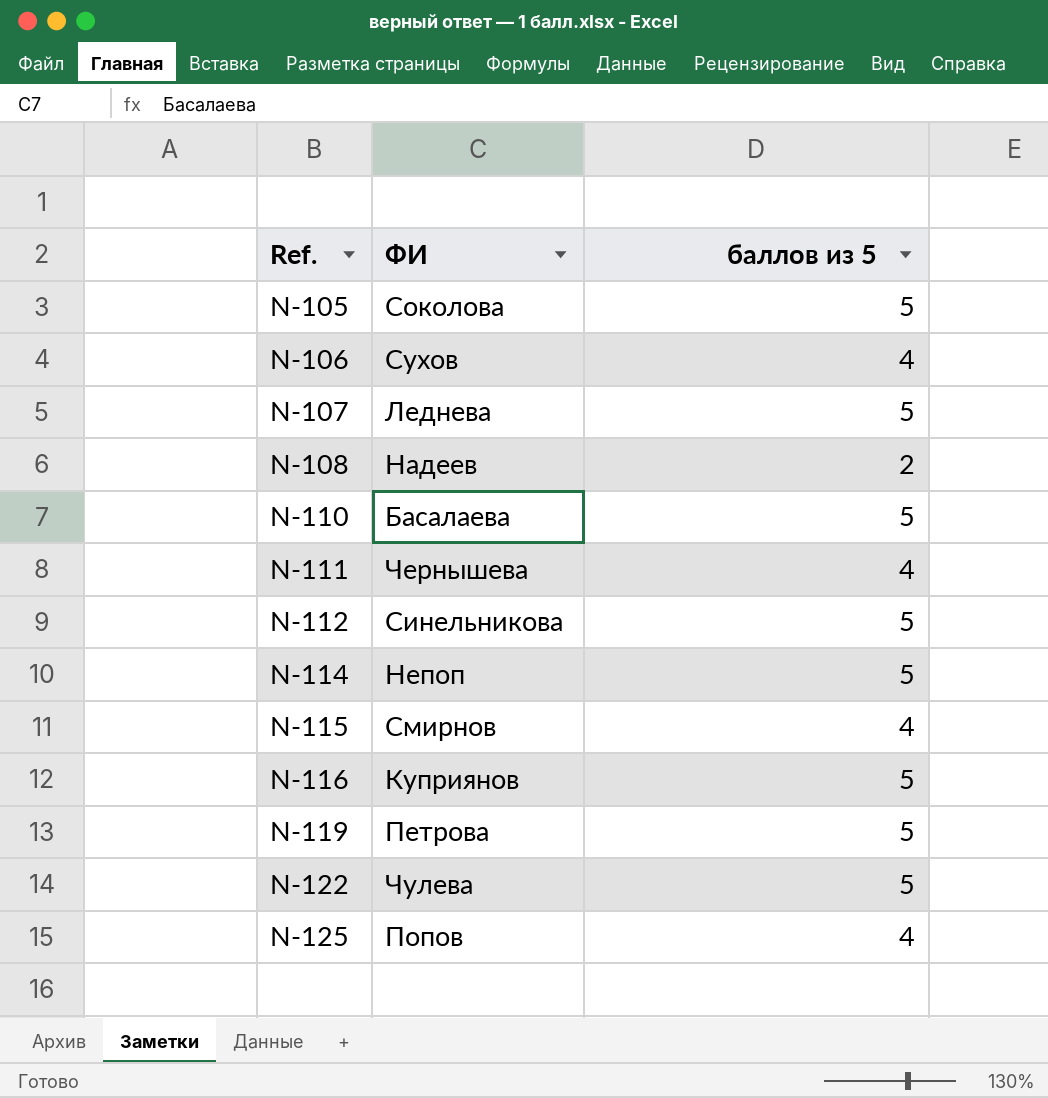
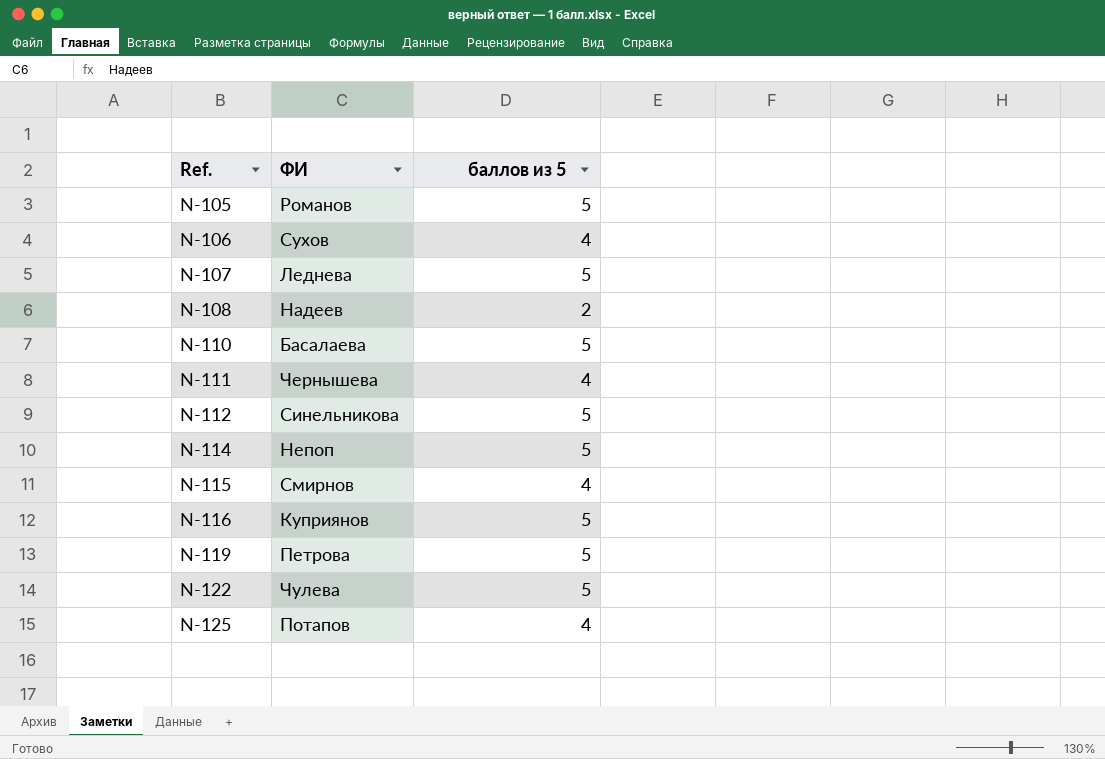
N-105 | ФИ: Соколова -> Романов
N-125 | ФИ: Попов -> Потапов

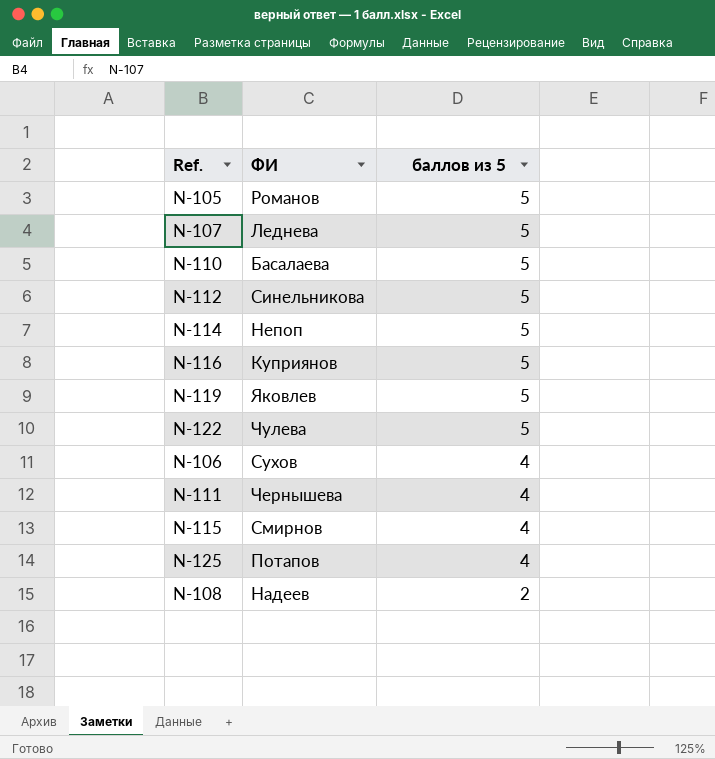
row order: Ref. ascending -> баллов из 5 descending
N-119 | ФИ: Петрова -> Яковлев

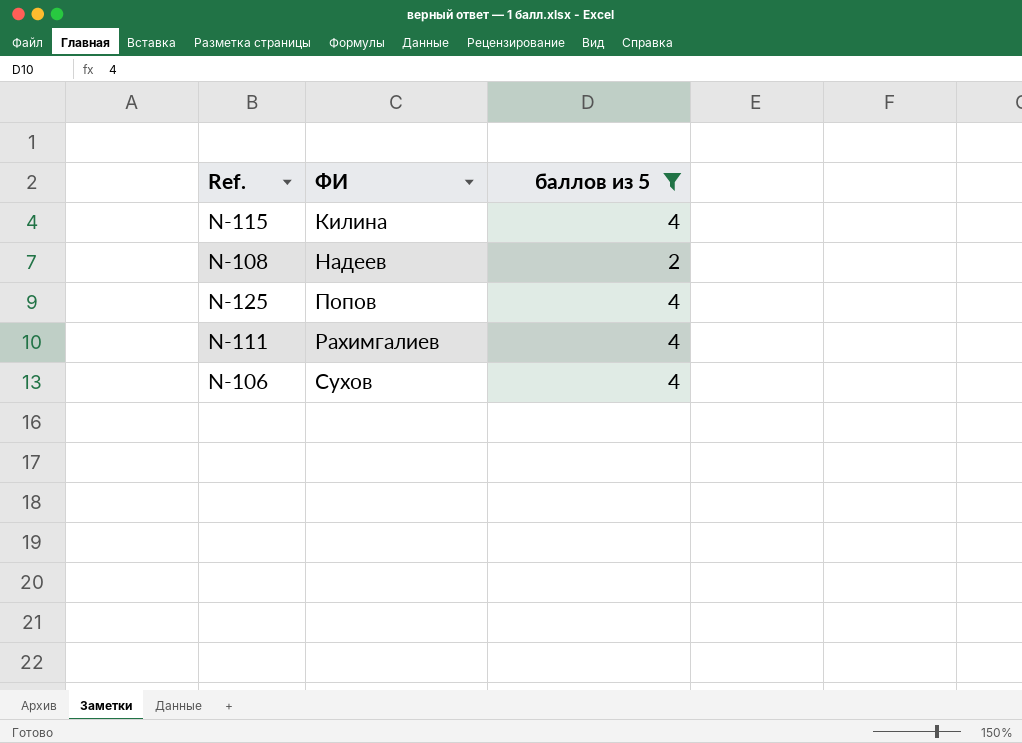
filter: none -> баллов из 5 != 5
row order: баллов из 5 descending -> ФИ ascending
N-115 | ФИ: Смирнов -> Килина
N-125 | ФИ: Потапов -> Попов
N-111 | ФИ: Чернышева -> Рахимгалиев

